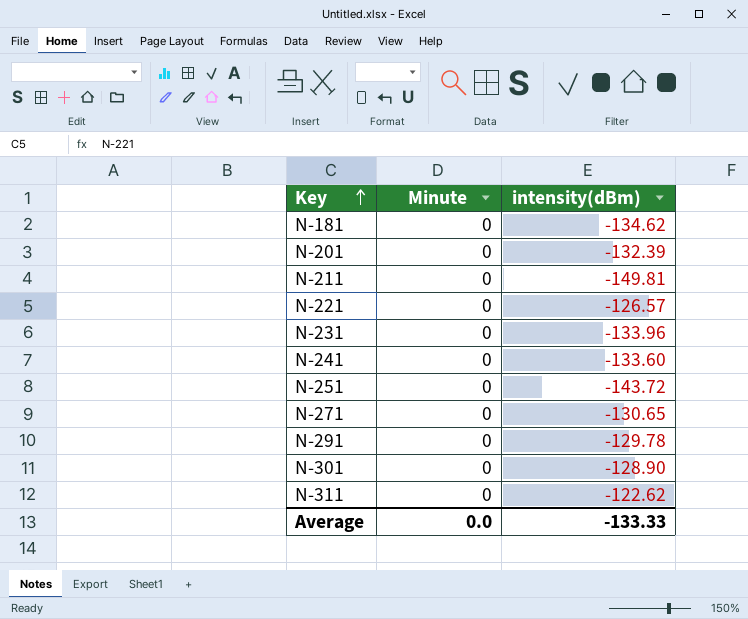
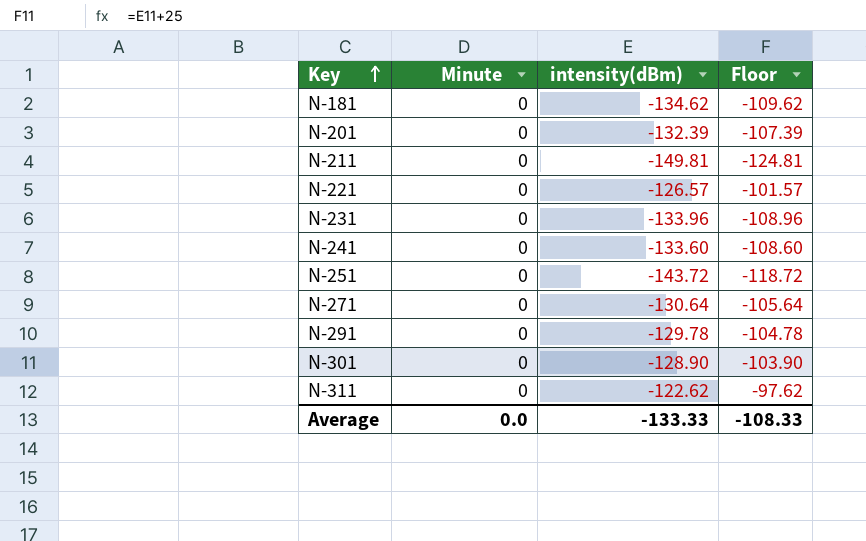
column Floor | formula: none -> [intensity(dBm)] + 25
N-271 | intensity(dBm): -130.65 -> -130.64

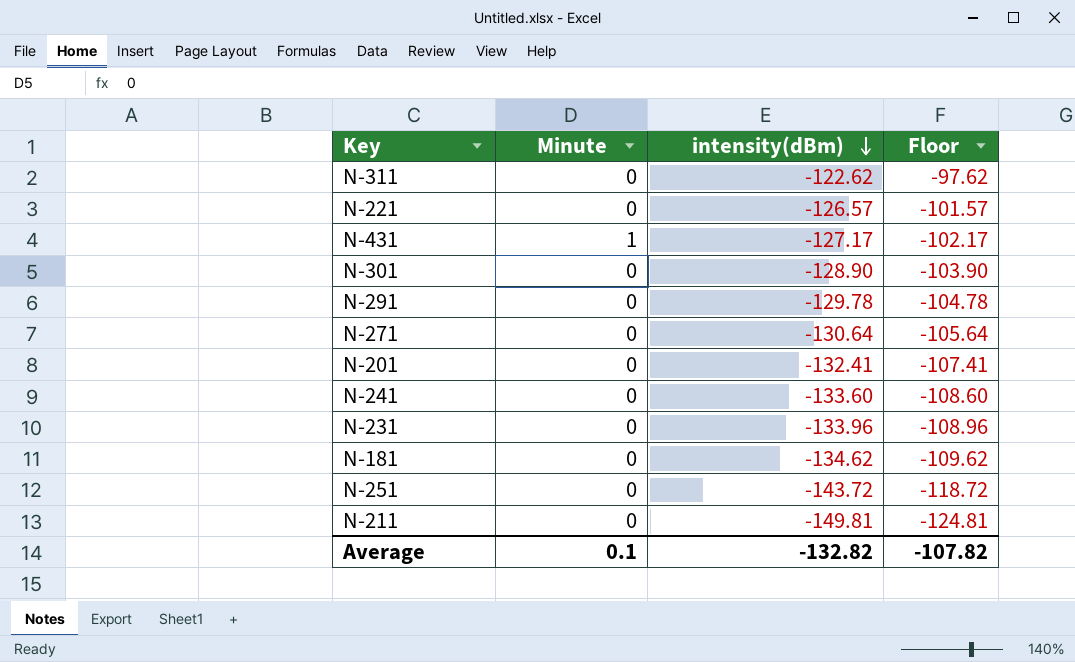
row order: Key ascending -> intensity(dBm) descending
row N-431: none -> 1 | -127.17 | -102.17
N-201 | intensity(dBm): -132.39 -> -132.41
N-201 | Floor: -107.39 -> -107.41
Average | Minute: 0.0 -> 0.1
Average | intensity(dBm): -133.33 -> -132.82
Average | Floor: -108.33 -> -107.82

